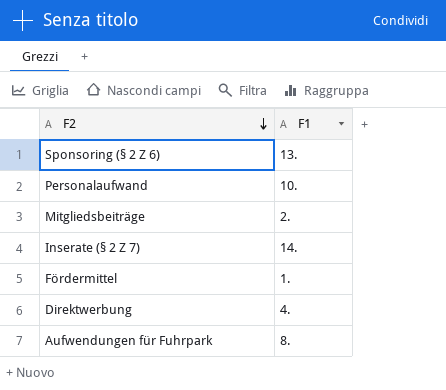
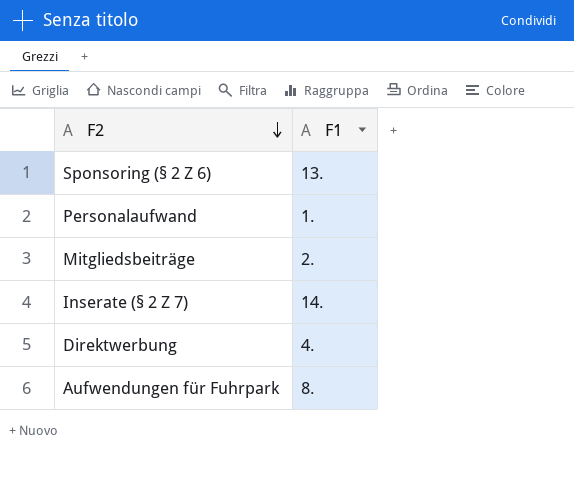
row Fördermittel: 1. -> none
Personalaufwand | F1: 10. -> 1.

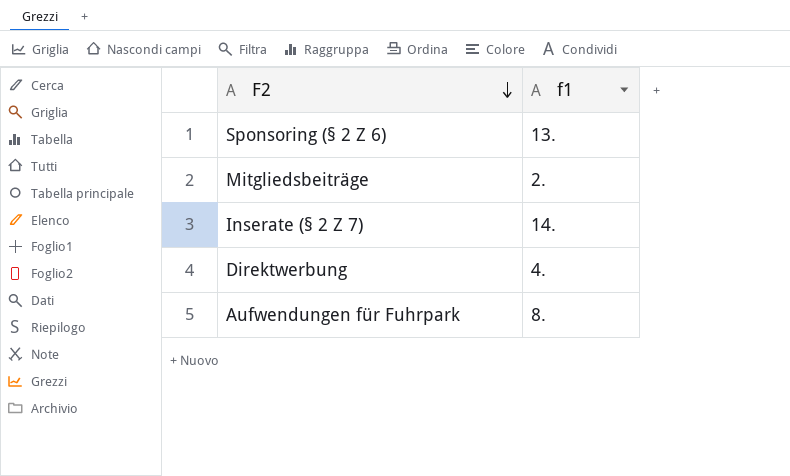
column name: F1 -> f1
row Personalaufwand: 1. -> none

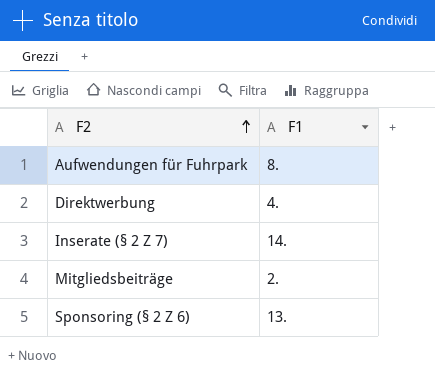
row order: F2 descending -> F2 ascending
column name: f1 -> F1

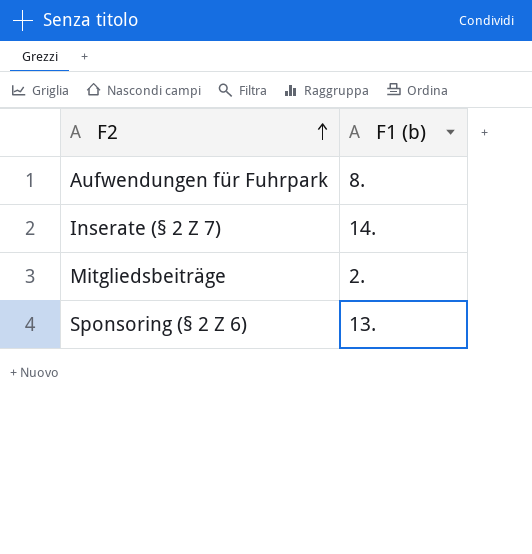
column name: F1 -> F1 (b)
row Direktwerbung: 4. -> none

